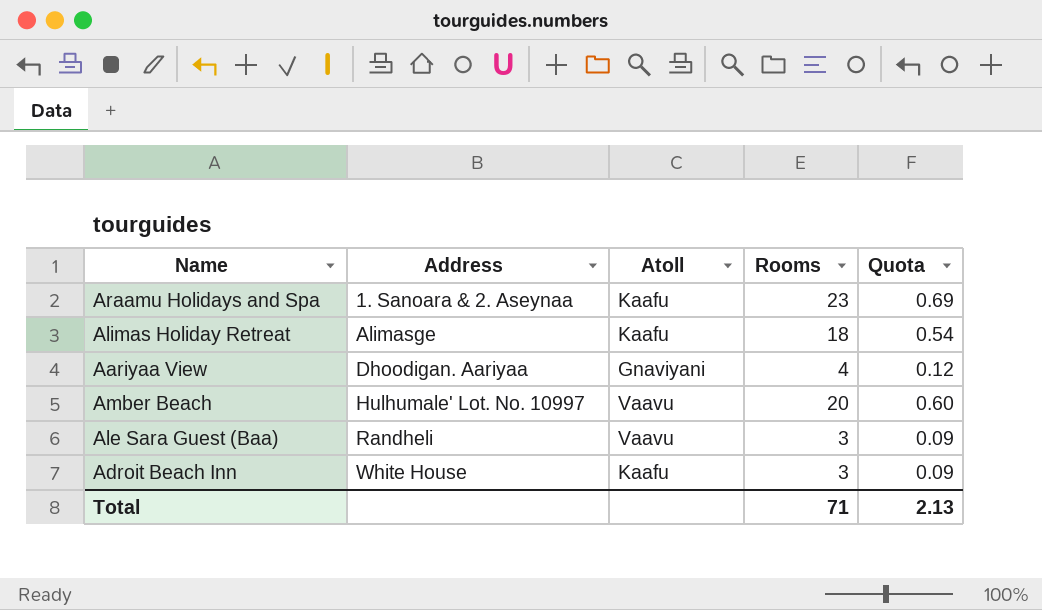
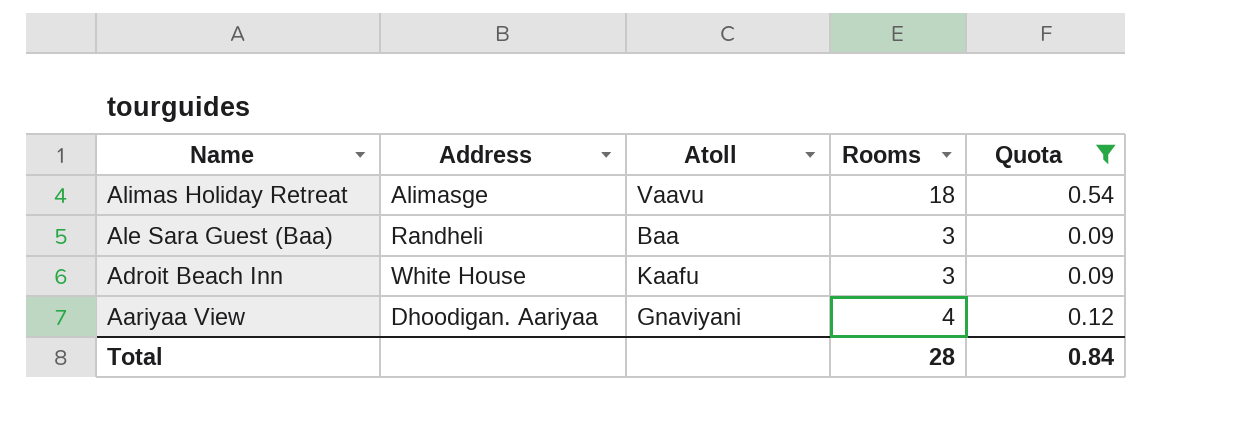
filter: none -> Quota <= 0.54
row order: Address ascending -> Name descending
Alimas Holiday Retreat | Atoll: Kaafu -> Vaavu
Ale Sara Guest (Baa) | Atoll: Vaavu -> Baa
Total | Rooms: 71 -> 28
Total | Quota: 2.13 -> 0.84

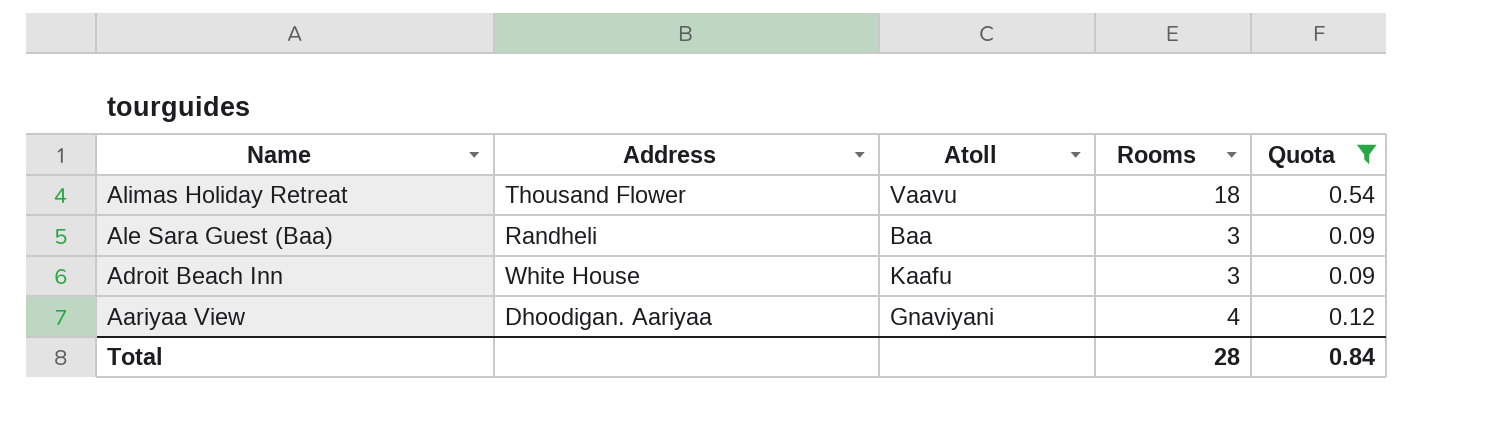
Alimas Holiday Retreat | Address: Alimasge -> Thousand Flower

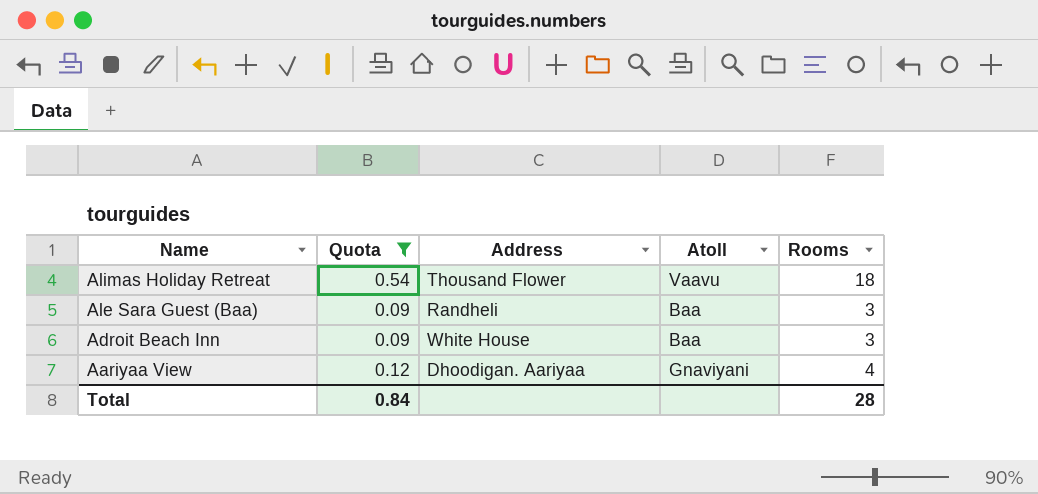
column Quota | position: 5 -> 2
Adroit Beach Inn | Atoll: Kaafu -> Baa

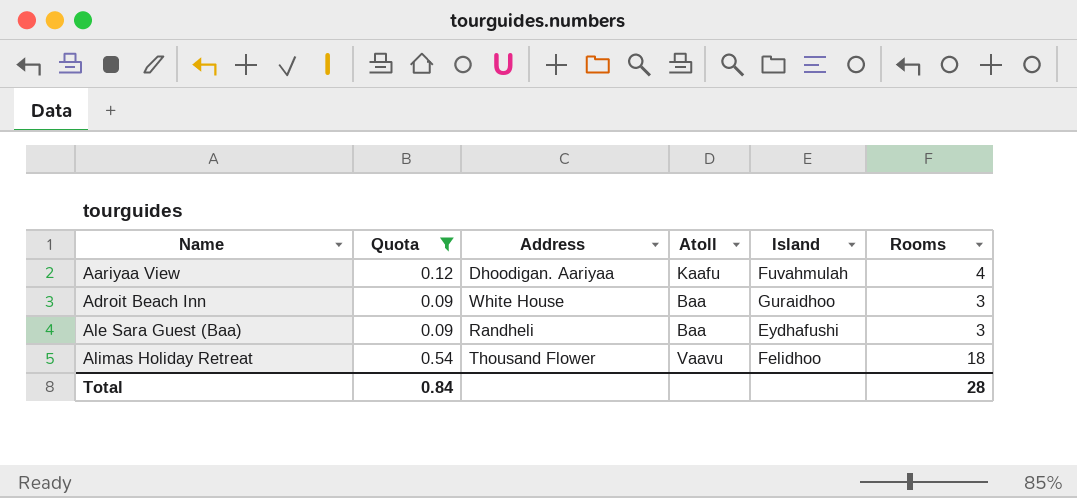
row order: Name descending -> Name ascending
column Island | position: none -> 5
Aariyaa View | Atoll: Gnaviyani -> Kaafu

